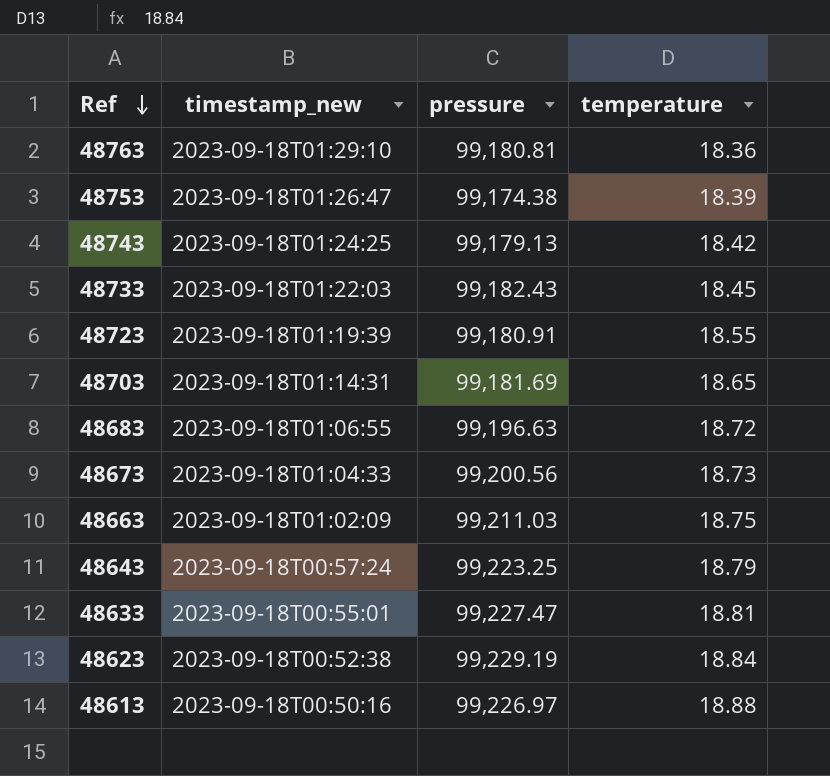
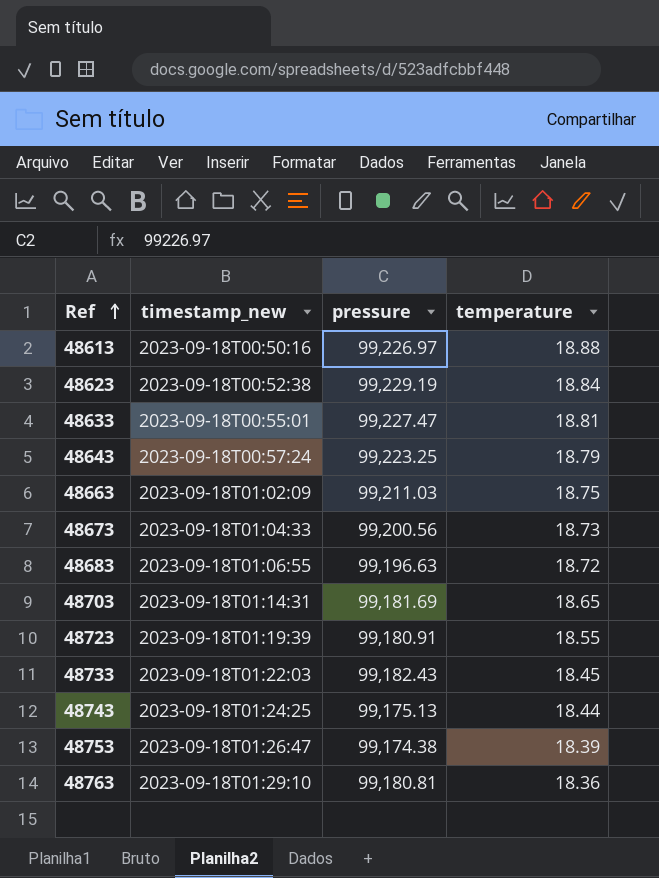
row order: Ref descending -> Ref ascending
48743 | pressure: 99,179.13 -> 99,175.13
48743 | temperature: 18.42 -> 18.44

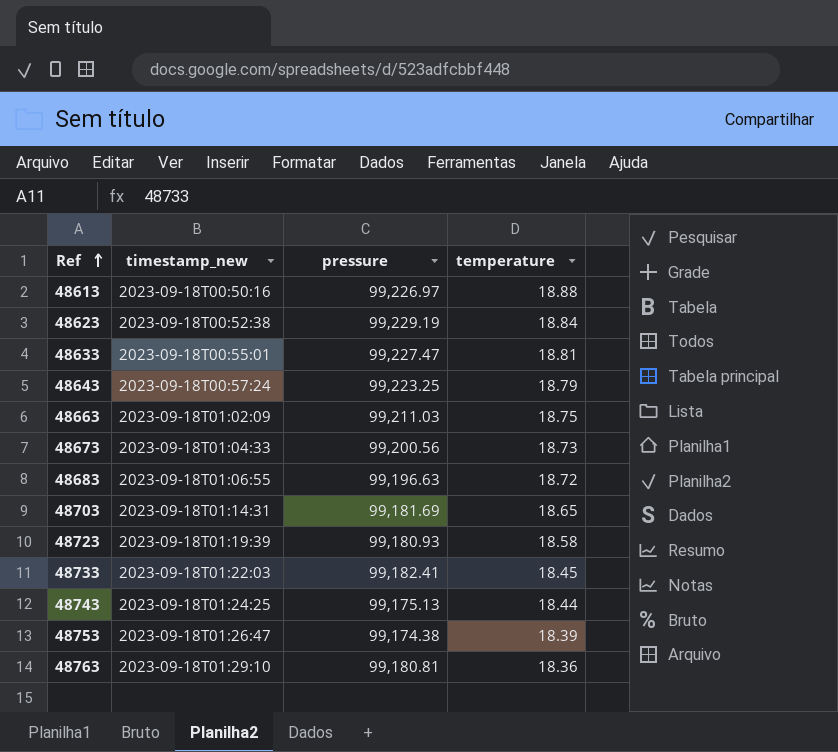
48723 | pressure: 99,180.91 -> 99,180.93
48723 | temperature: 18.55 -> 18.58
48733 | pressure: 99,182.43 -> 99,182.41

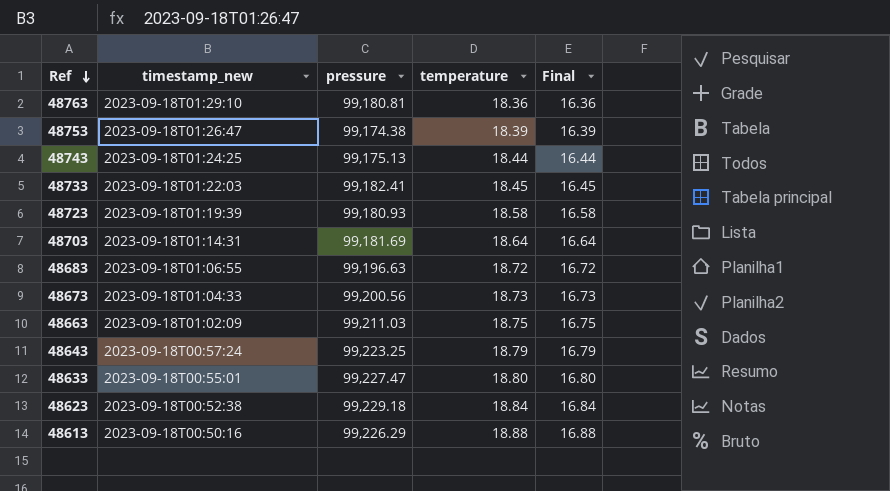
row order: Ref ascending -> Ref descending
column Final | formula: none -> [temperature] - 2
48703 | temperature: 18.65 -> 18.64
48633 | temperature: 18.81 -> 18.80
48623 | pressure: 99,229.19 -> 99,229.18
48613 | pressure: 99,226.97 -> 99,226.29

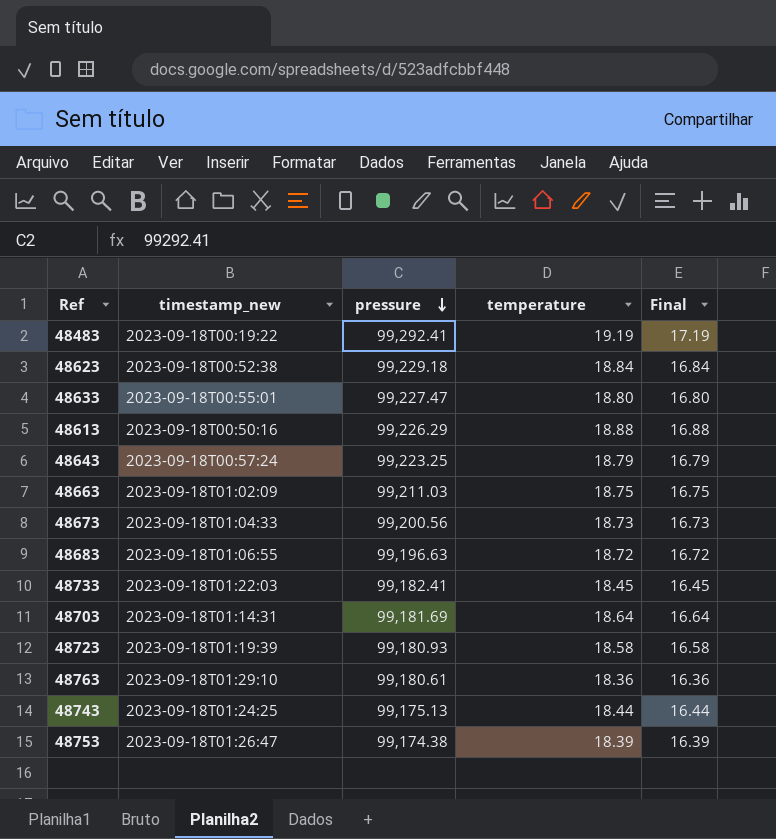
row order: Ref descending -> pressure descending
row 48483: none -> 2023-09-18T00:19:22 | 99,292.41 | 19.19 | 17.19
48763 | pressure: 99,180.81 -> 99,180.61

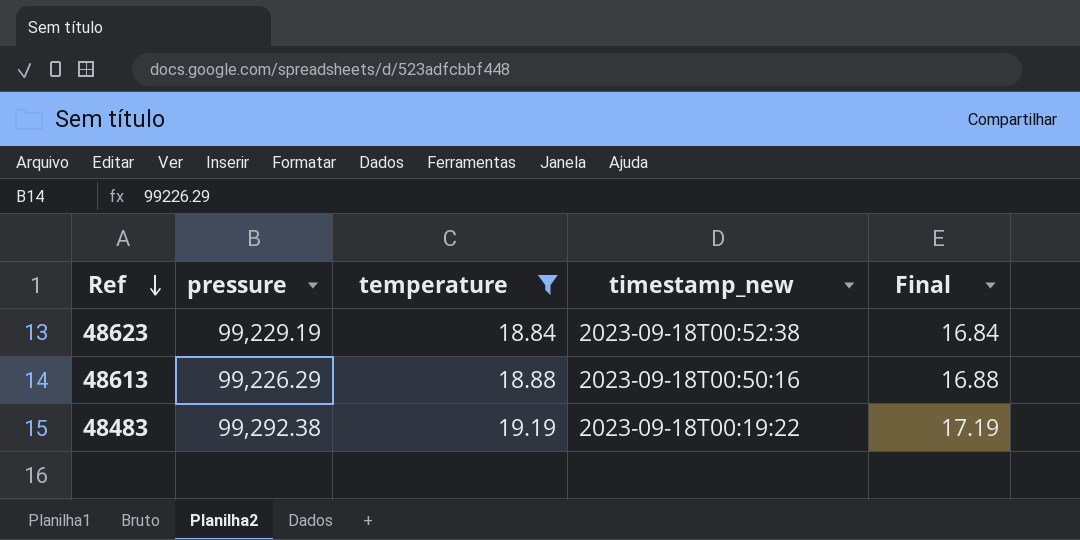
filter: none -> temperature >= 18.84
row order: pressure descending -> Ref descending
column timestamp_new | position: 2 -> 4
48623 | pressure: 99,229.18 -> 99,229.19
48483 | pressure: 99,292.41 -> 99,292.38

